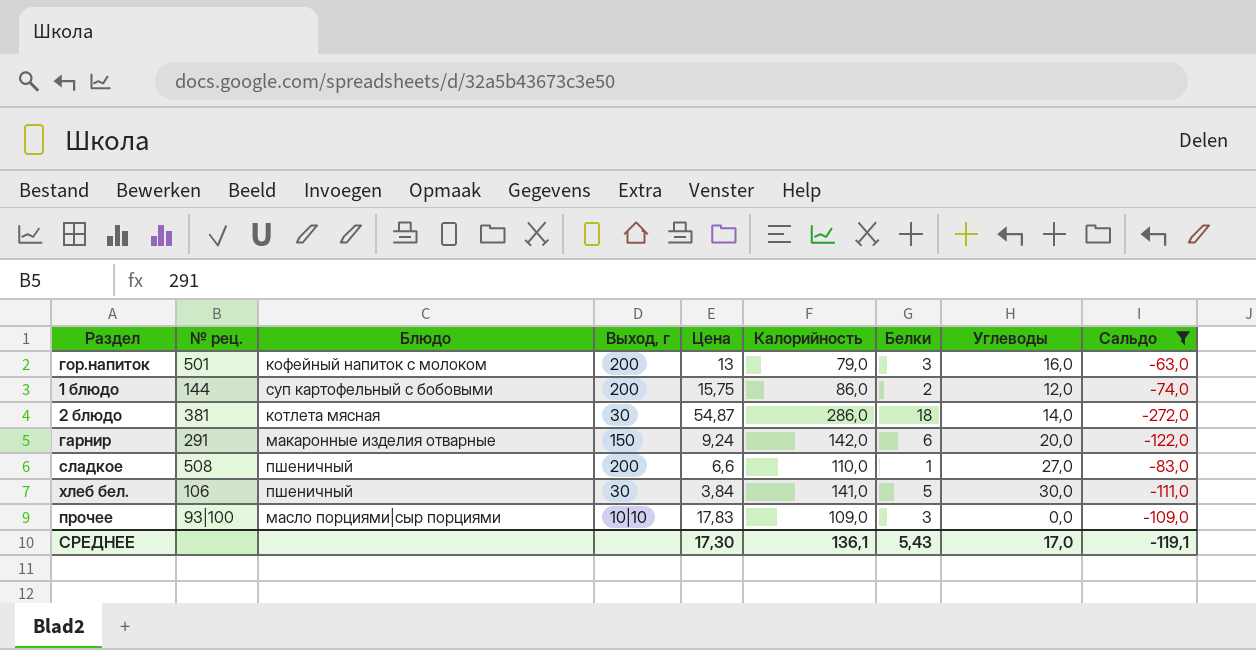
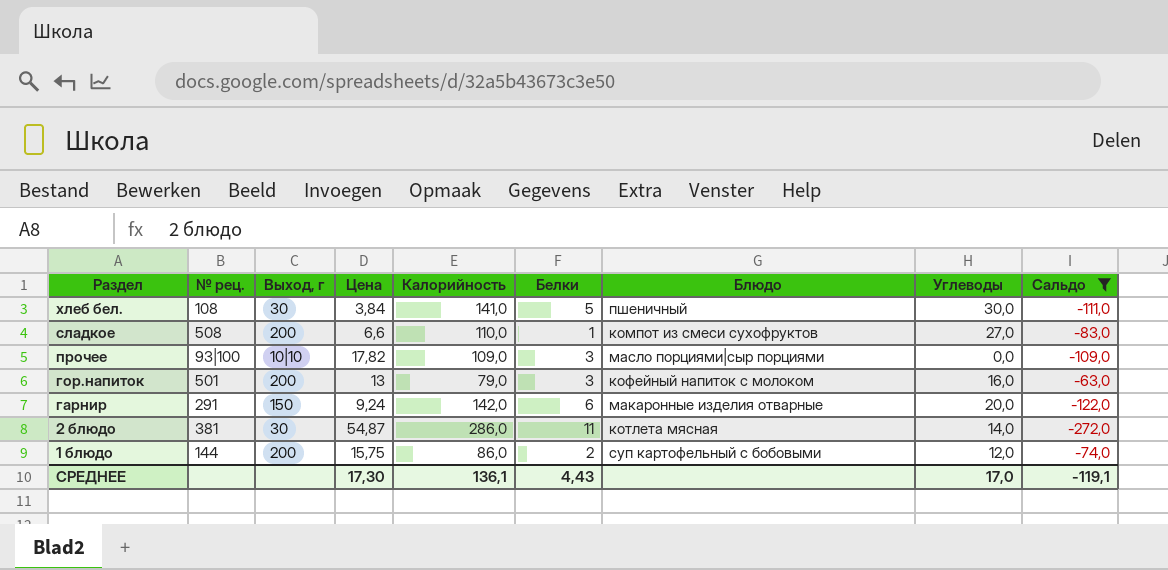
row order: none -> Раздел descending
column Блюдо | position: 3 -> 7
хлеб бел. | № рец.: 106 -> 108
сладкое | Блюдо: пшеничный -> компот из смеси сухофруктов
прочее | Цена: 17,83 -> 17,82
2 блюдо | Белки: 18 -> 11
СРЕДНЕЕ | Белки: 5,43 -> 4,43

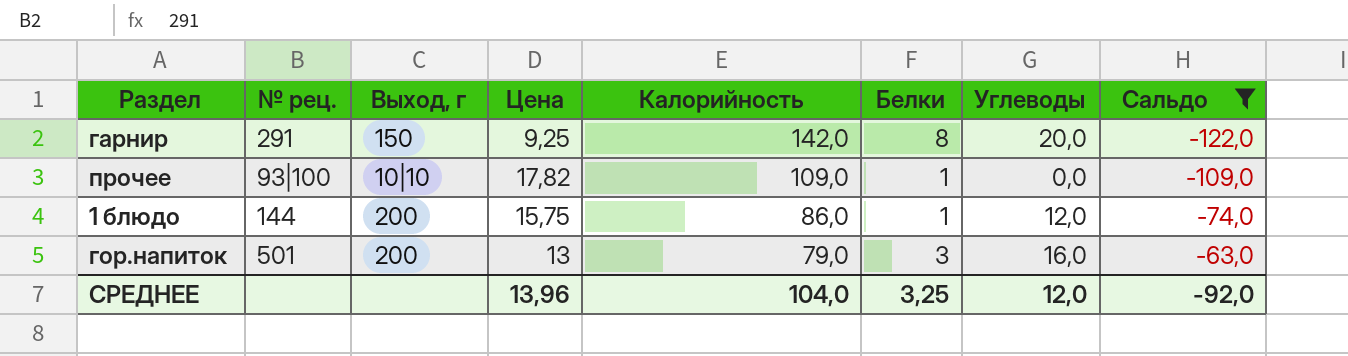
row order: Раздел descending -> Калорийность descending
column Блюдо | position: 7 -> none
row хлеб бел.: 108 | 30 | 3,84 | 141,0 | 5 | пшеничный | 30,0 | -111,0 -> none
row сладкое: 508 | 200 | 6,6 | 110,0 | 1 | компот из смеси сухофруктов | 27,0 | -83,0 -> none
row 2 блюдо: 381 | 30 | 54,87 | 286,0 | 11 | котлета мясная | 14,0 | -272,0 -> none
гарнир | Цена: 9,24 -> 9,25
гарнир | Белки: 6 -> 8
прочее | Белки: 3 -> 1
1 блюдо | Белки: 2 -> 1
СРЕДНЕЕ | Цена: 17,30 -> 13,96
СРЕДНЕЕ | Калорийность: 136,1 -> 104,0
СРЕДНЕЕ | Белки: 4,43 -> 3,25
СРЕДНЕЕ | Углеводы: 17,0 -> 12,0
СРЕДНЕЕ | Сальдо: -119,1 -> -92,0

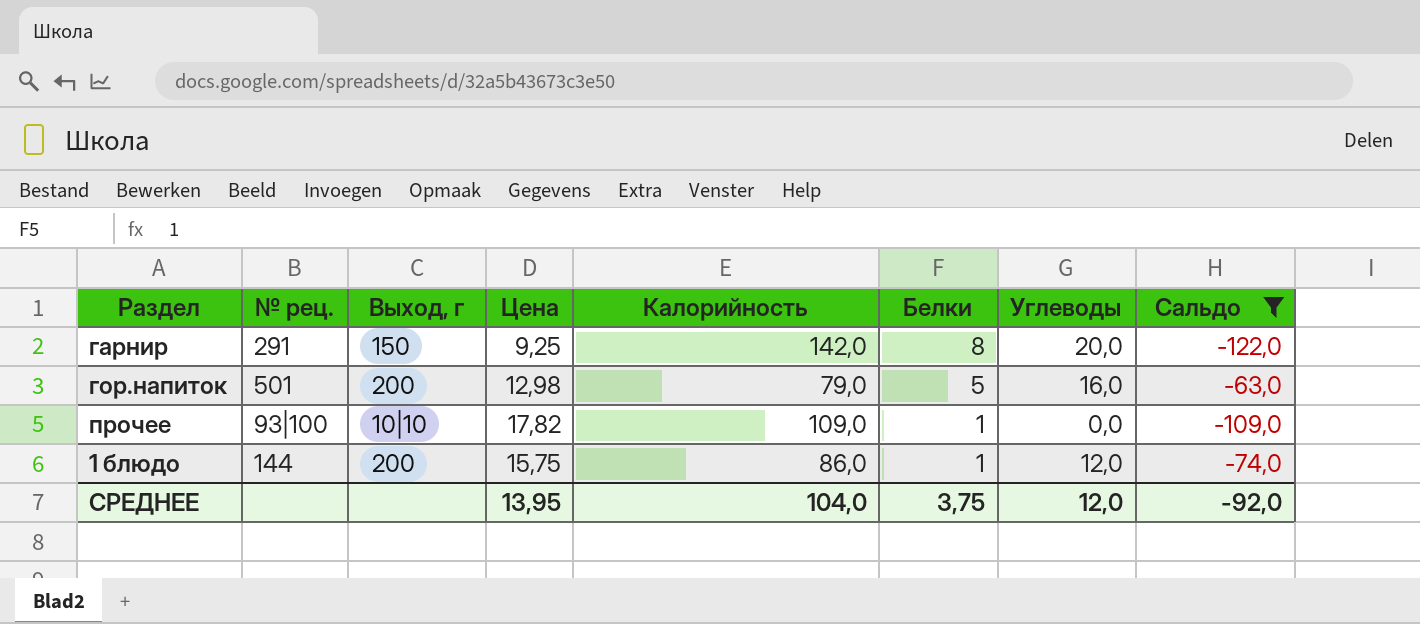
row order: Калорийность descending -> Белки descending
гор.напиток | Цена: 13 -> 12,98
гор.напиток | Белки: 3 -> 5
СРЕДНЕЕ | Цена: 13,96 -> 13,95
СРЕДНЕЕ | Белки: 3,25 -> 3,75

